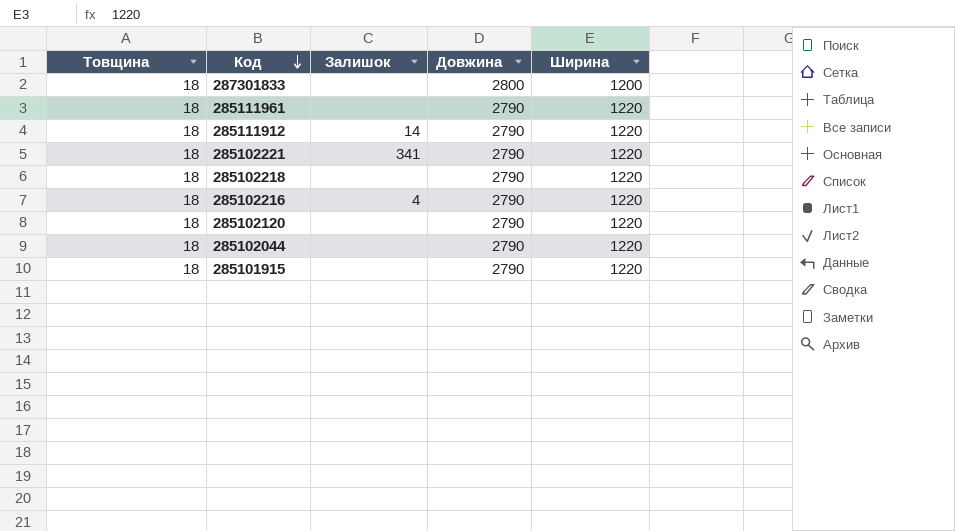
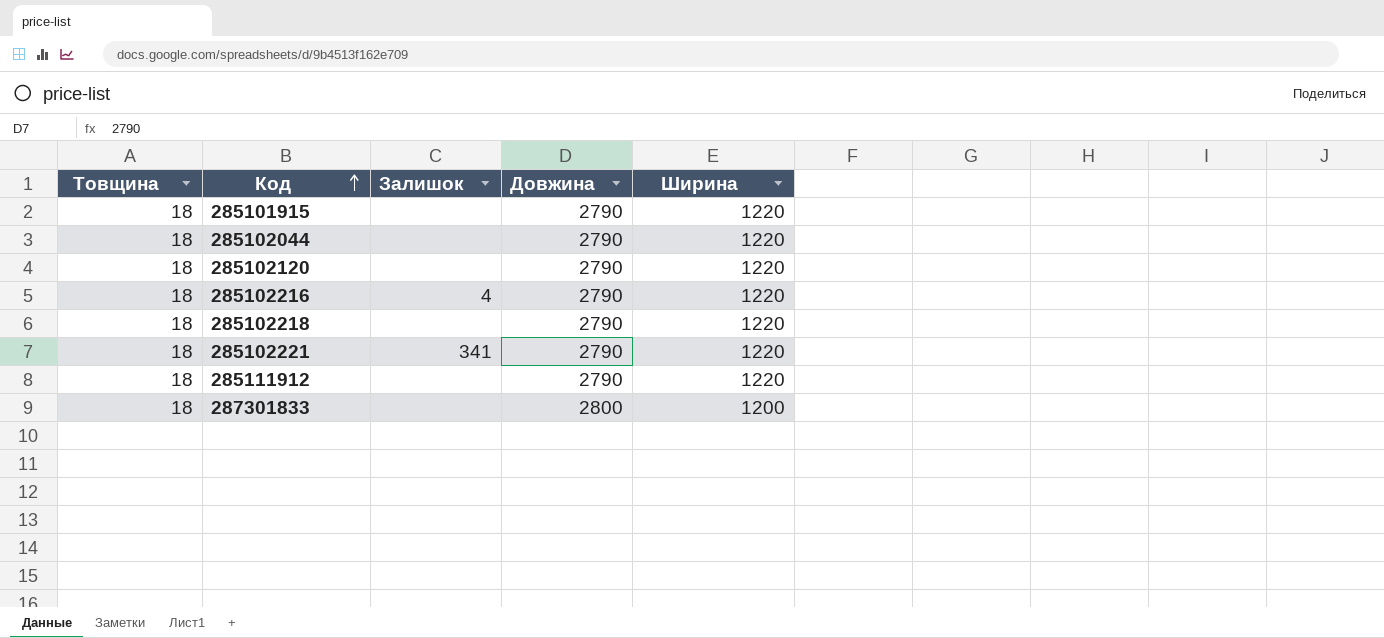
row order: Код descending -> Код ascending
row 285111961: 18 | none | 2790 | 1220 -> none
285111912 | Залишок: 14 -> none

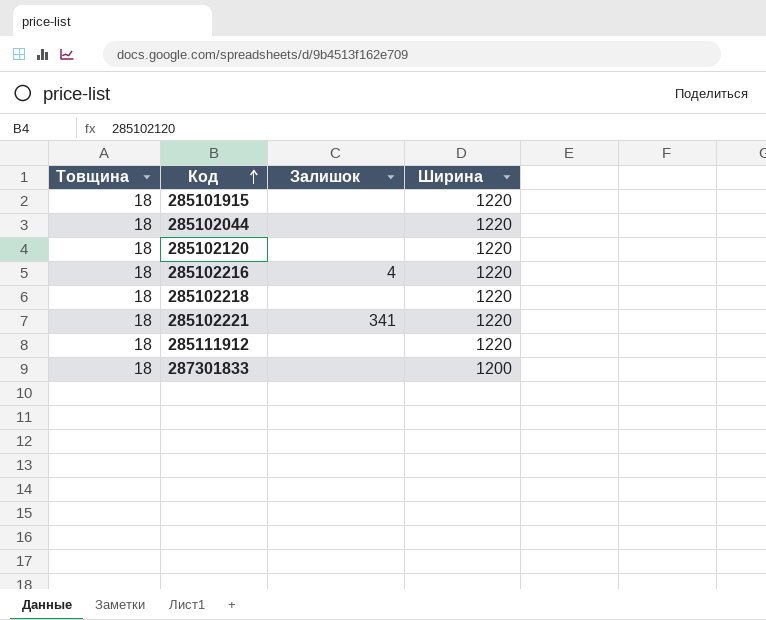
column Довжина | position: 4 -> none

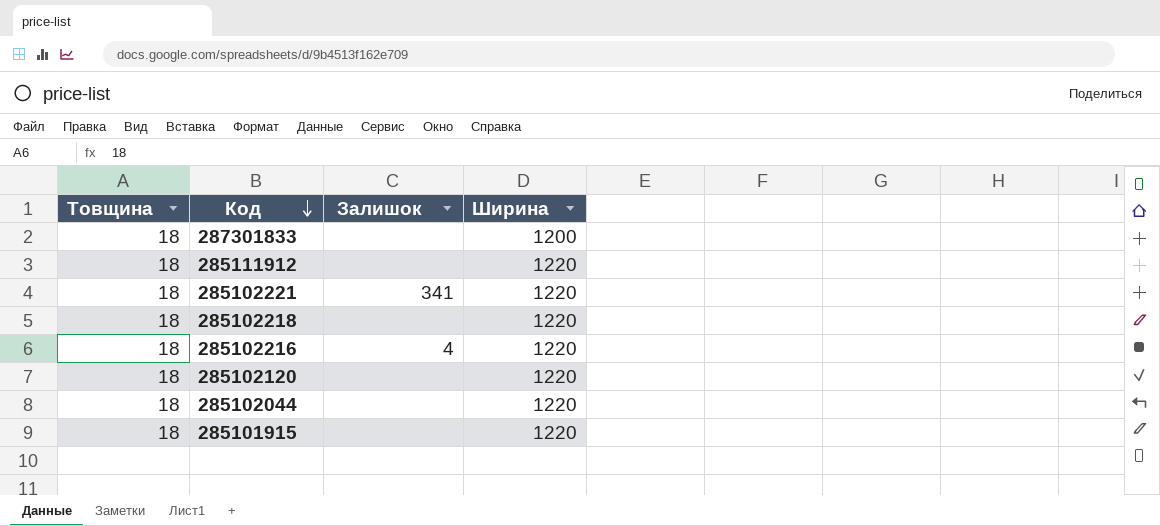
row order: Код ascending -> Код descending

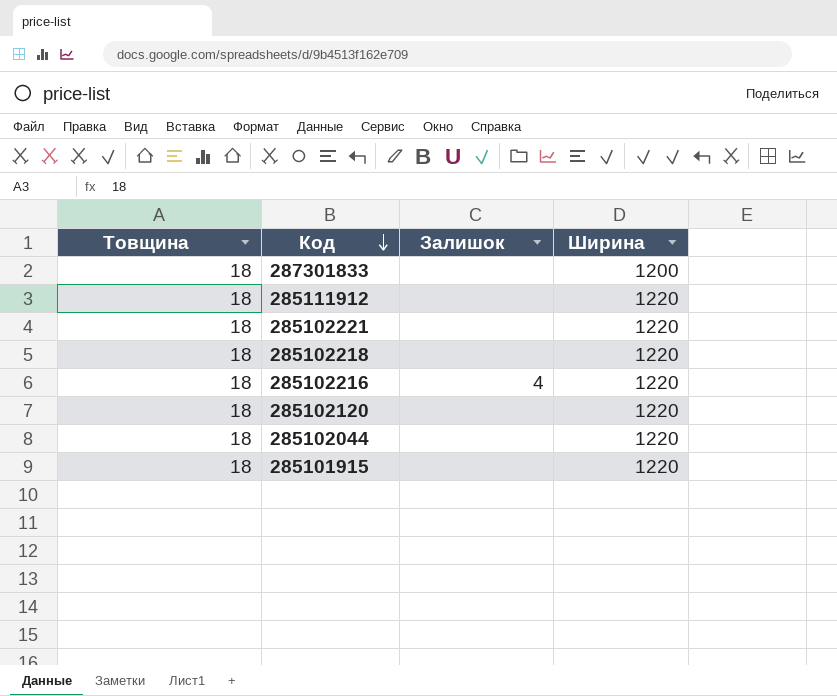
285102221 | Залишок: 341 -> none

